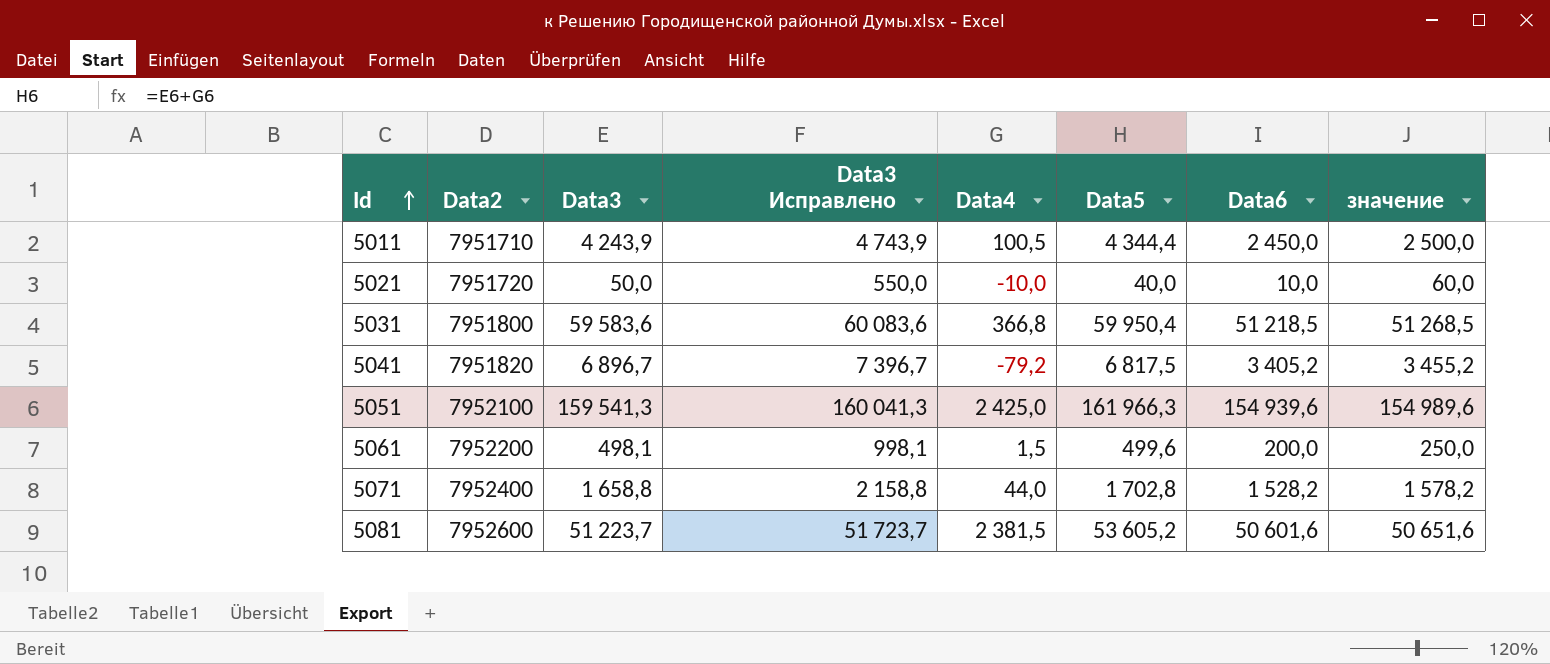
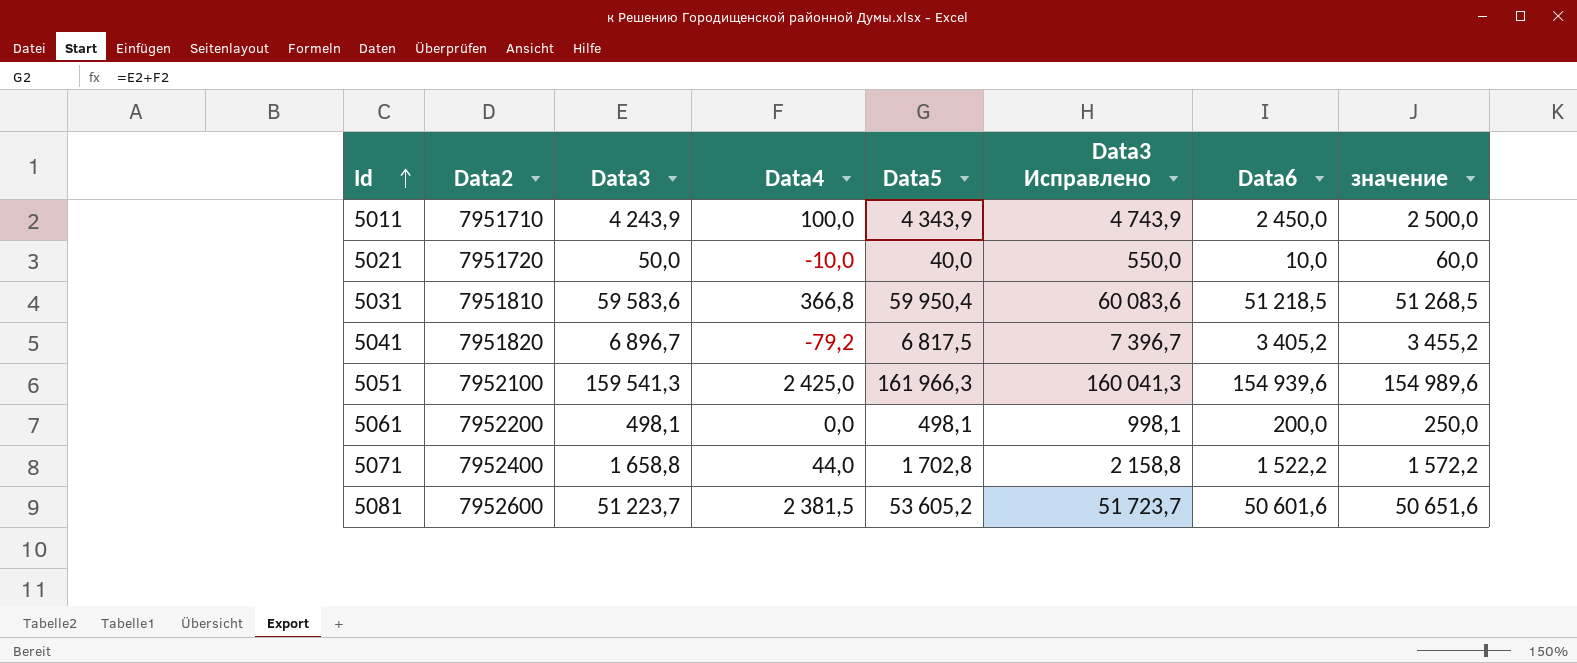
column Data3 Исправлено | position: 4 -> 6
5011 | Data4: 100,5 -> 100,0
5011 | Data5: 4 344,4 -> 4 343,9
5031 | Data2: 7951800 -> 7951810
5061 | Data4: 1,5 -> 0,0
5061 | Data5: 499,6 -> 498,1
5071 | Data6: 1 528,2 -> 1 522,2
5071 | значение: 1 578,2 -> 1 572,2

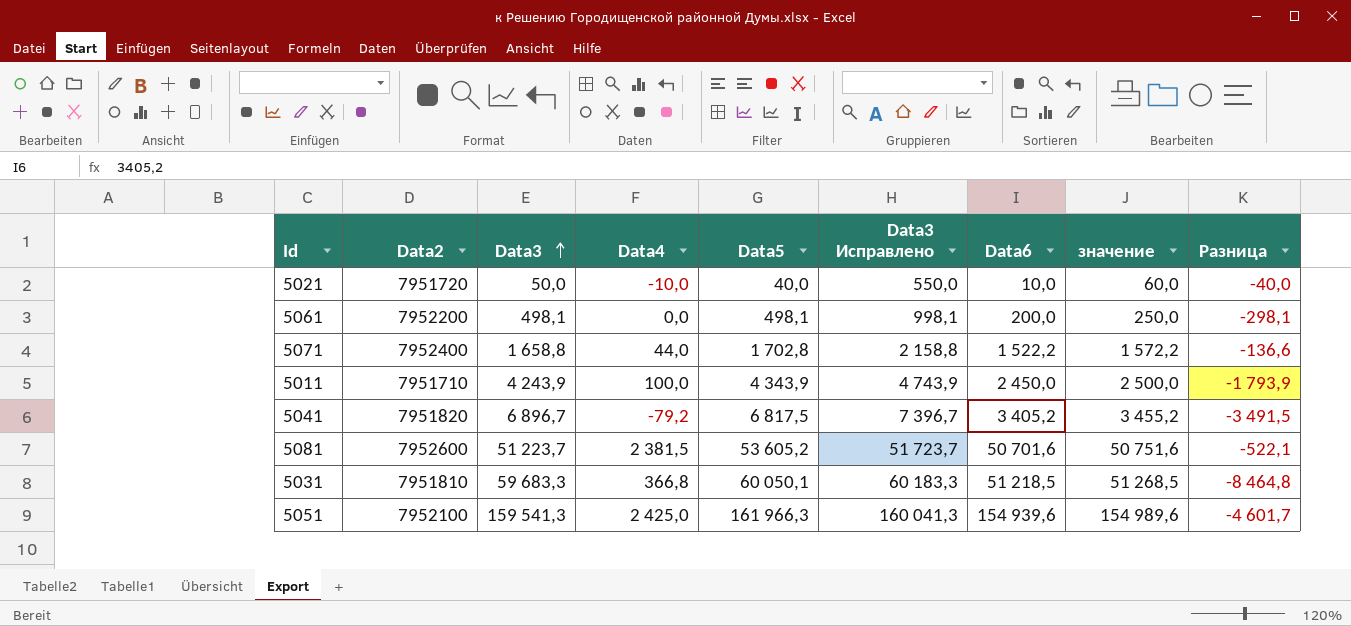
row order: Id ascending -> Data3 ascending
column Разница | formula: none -> [Data6] - [Data3]
5081 | Data6: 50 601,6 -> 50 701,6
5081 | значение: 50 651,6 -> 50 751,6
5031 | Data3: 59 583,6 -> 59 683,3
5031 | Data5: 59 950,4 -> 60 050,1
5031 | Data3 Исправлено: 60 083,6 -> 60 183,3

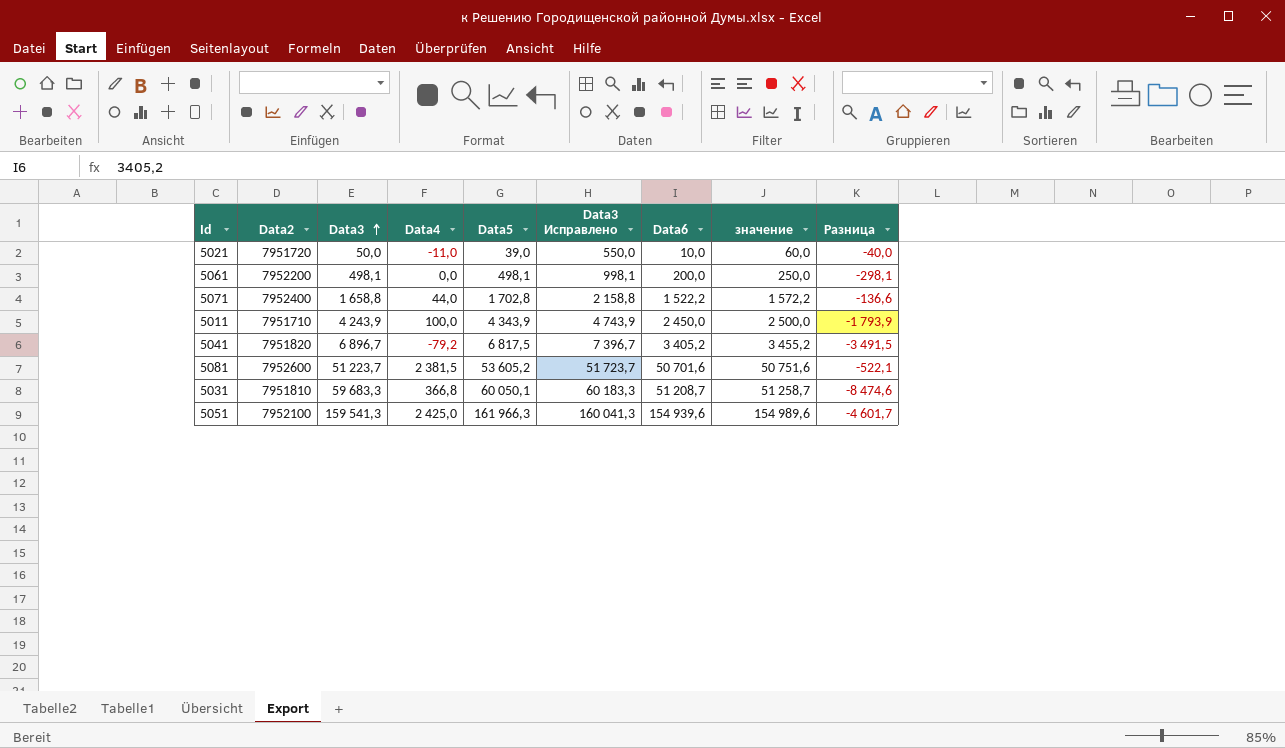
5021 | Data4: -10,0 -> -11,0
5021 | Data5: 40,0 -> 39,0
5031 | Data6: 51 218,5 -> 51 208,7
5031 | значение: 51 268,5 -> 51 258,7
5031 | Разница: -8 464,8 -> -8 474,6

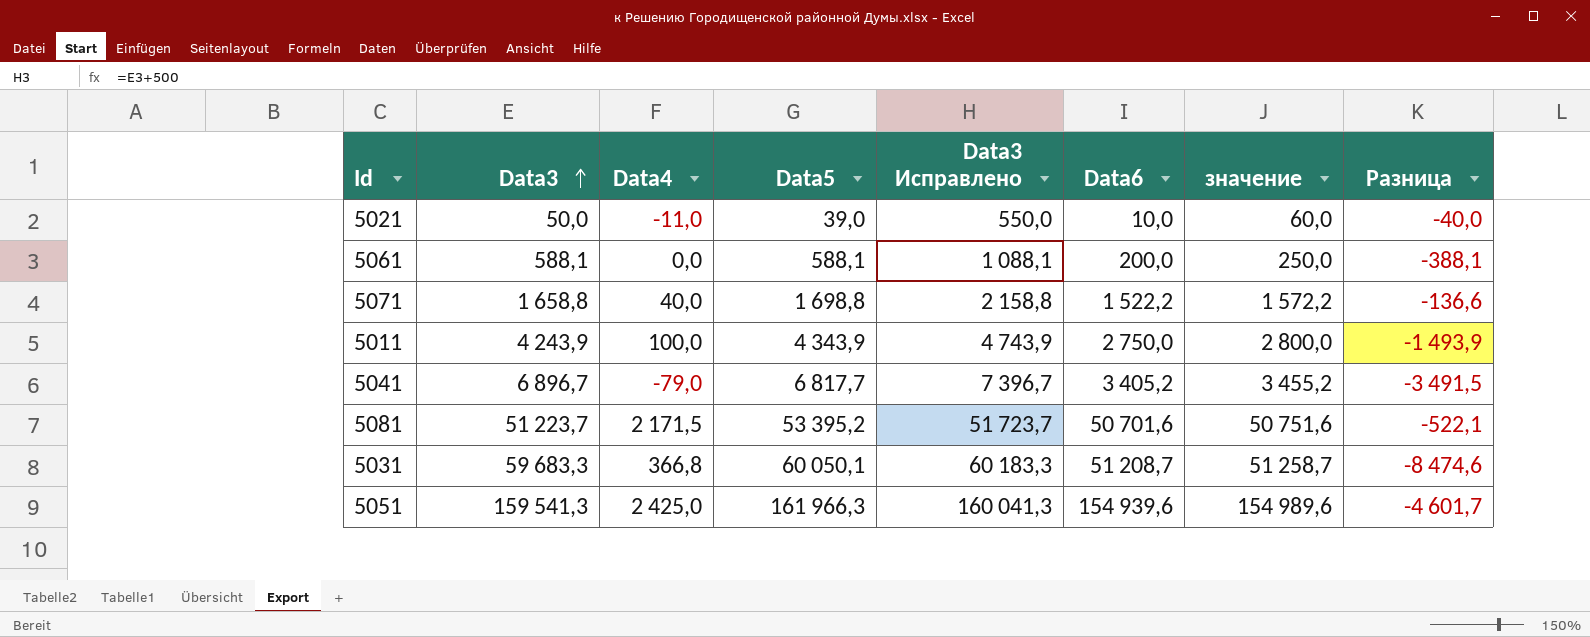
column Data2 | position: 2 -> none
5061 | Data3: 498,1 -> 588,1
5061 | Data5: 498,1 -> 588,1
5061 | Data3 Исправлено: 998,1 -> 1 088,1
5061 | Разница: -298,1 -> -388,1
5071 | Data4: 44,0 -> 40,0
5071 | Data5: 1 702,8 -> 1 698,8
5011 | Data6: 2 450,0 -> 2 750,0
5011 | значение: 2 500,0 -> 2 800,0
5011 | Разница: -1 793,9 -> -1 493,9
5041 | Data4: -79,2 -> -79,0
5041 | Data5: 6 817,5 -> 6 817,7
5081 | Data4: 2 381,5 -> 2 171,5
5081 | Data5: 53 605,2 -> 53 395,2

